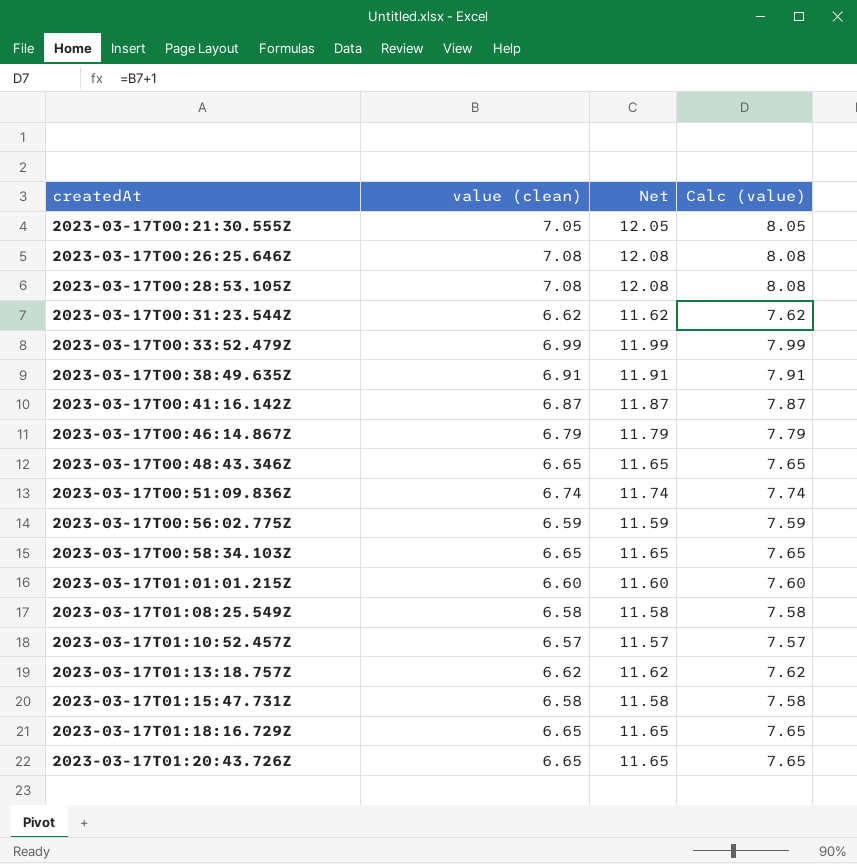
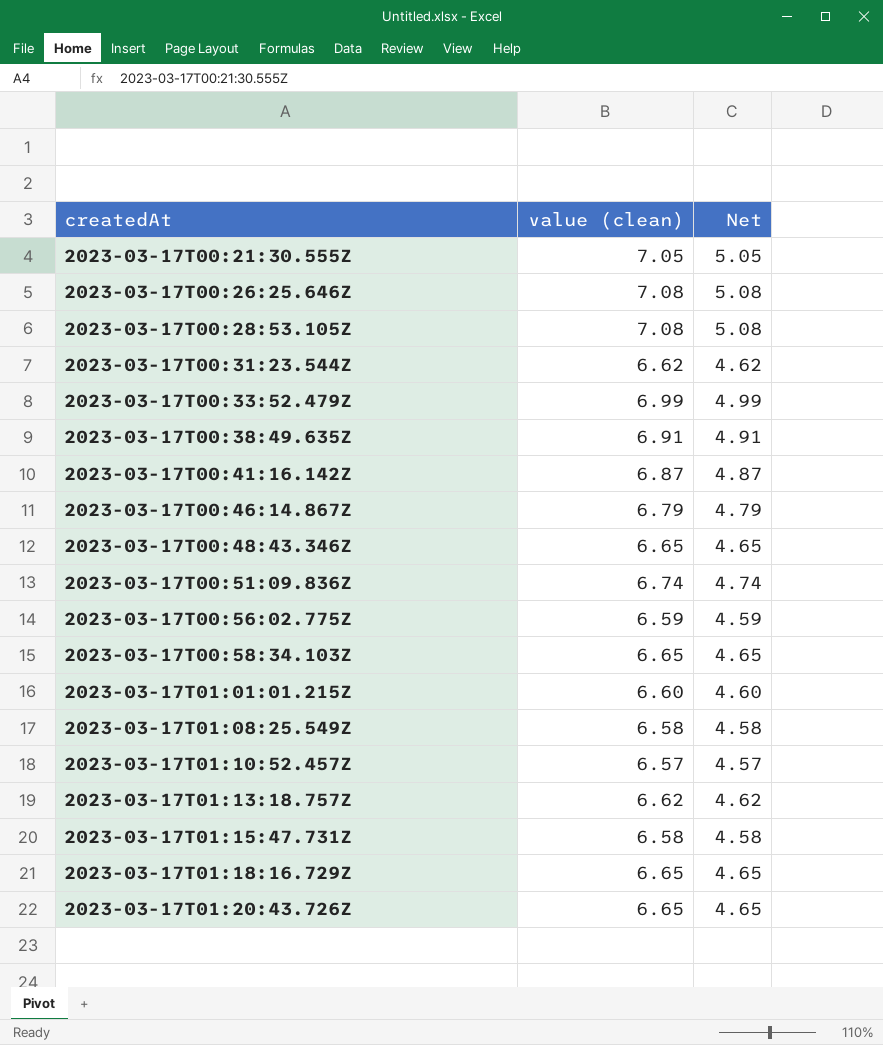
column Calc (value) | formula: [value (clean)] + 1 -> none
column Net | formula: [value (clean)] + 5 -> [value (clean)] - 2

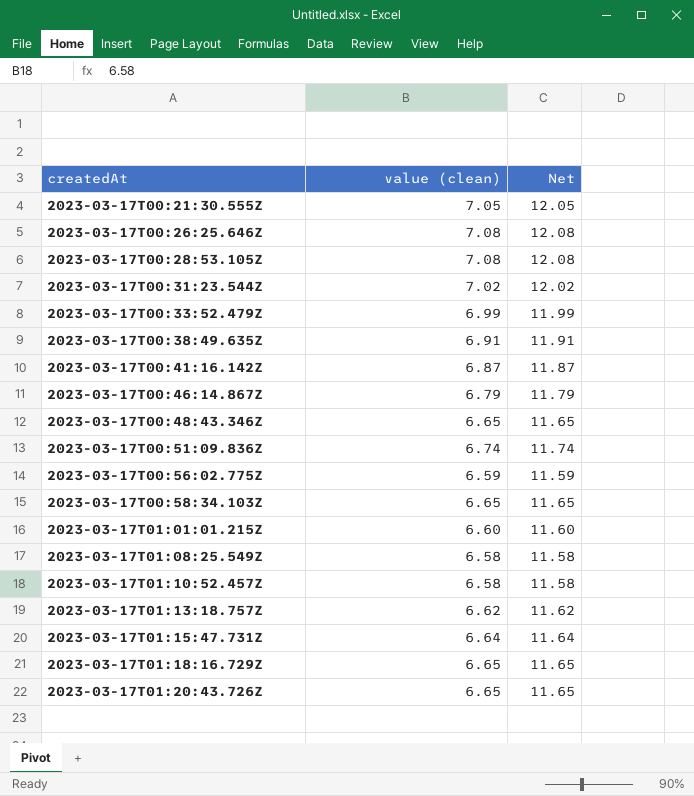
column Net | formula: [value (clean)] - 2 -> [value (clean)] + 5
2023-03-17T00:31:23.544Z | value (clean): 6.62 -> 7.02
2023-03-17T01:10:52.457Z | value (clean): 6.57 -> 6.58
2023-03-17T01:15:47.731Z | value (clean): 6.58 -> 6.64

